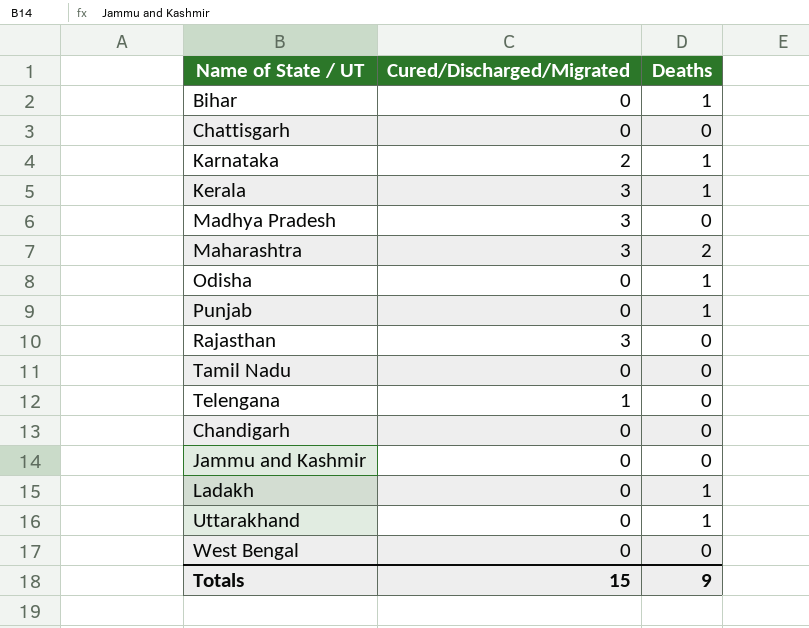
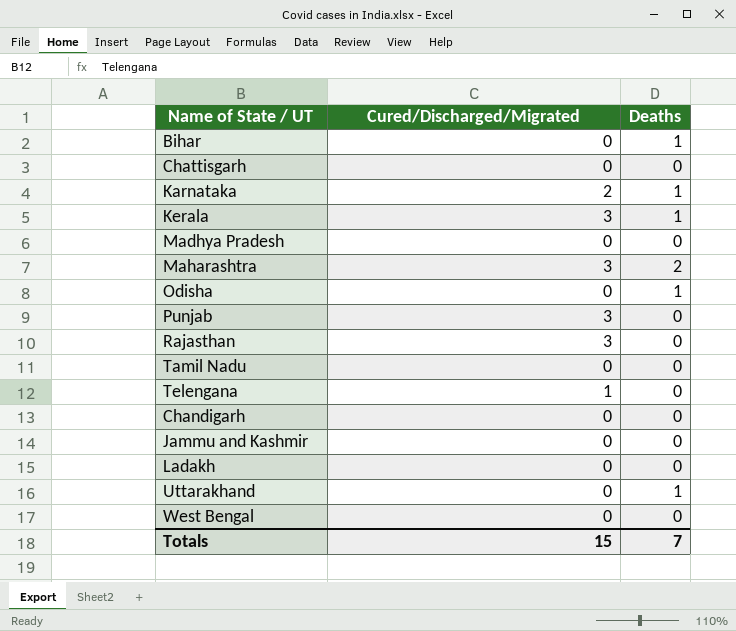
Madhya Pradesh | Cured/Discharged/Migrated: 3 -> 0
Punjab | Cured/Discharged/Migrated: 0 -> 3
Punjab | Deaths: 1 -> 0
Ladakh | Deaths: 1 -> 0
Totals | Deaths: 9 -> 7

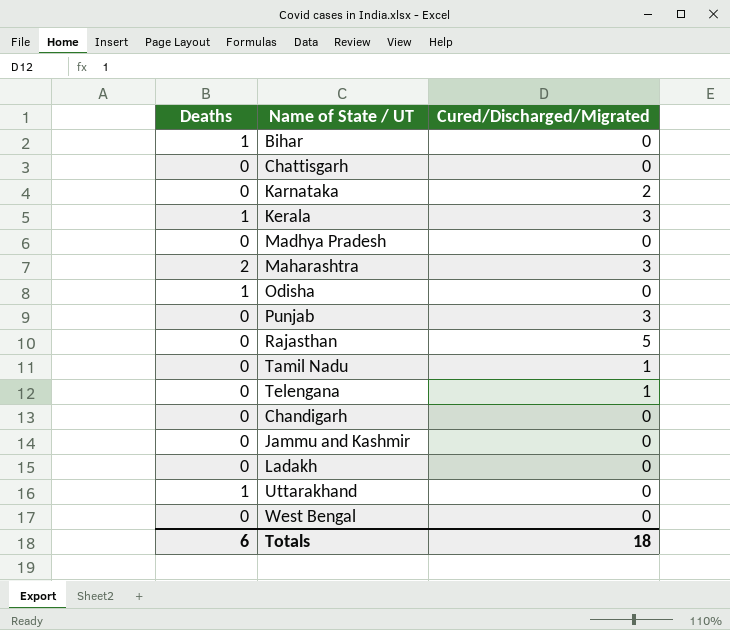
column Deaths | position: 3 -> 1
Karnataka | Deaths: 1 -> 0
Rajasthan | Cured/Discharged/Migrated: 3 -> 5
Tamil Nadu | Cured/Discharged/Migrated: 0 -> 1
Totals | Deaths: 7 -> 6
Totals | Cured/Discharged/Migrated: 15 -> 18

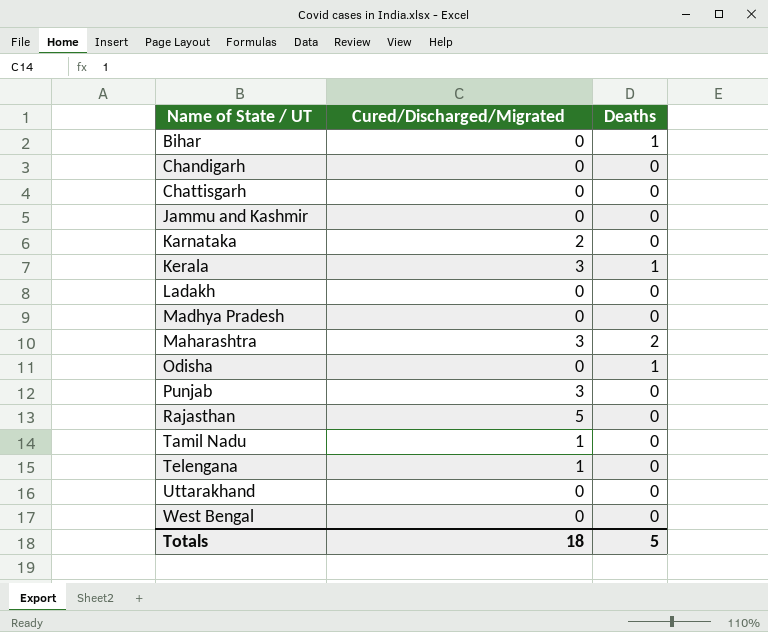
row order: none -> Name of State / UT ascending
column Deaths | position: 1 -> 3
Uttarakhand | Deaths: 1 -> 0
Totals | Deaths: 6 -> 5

